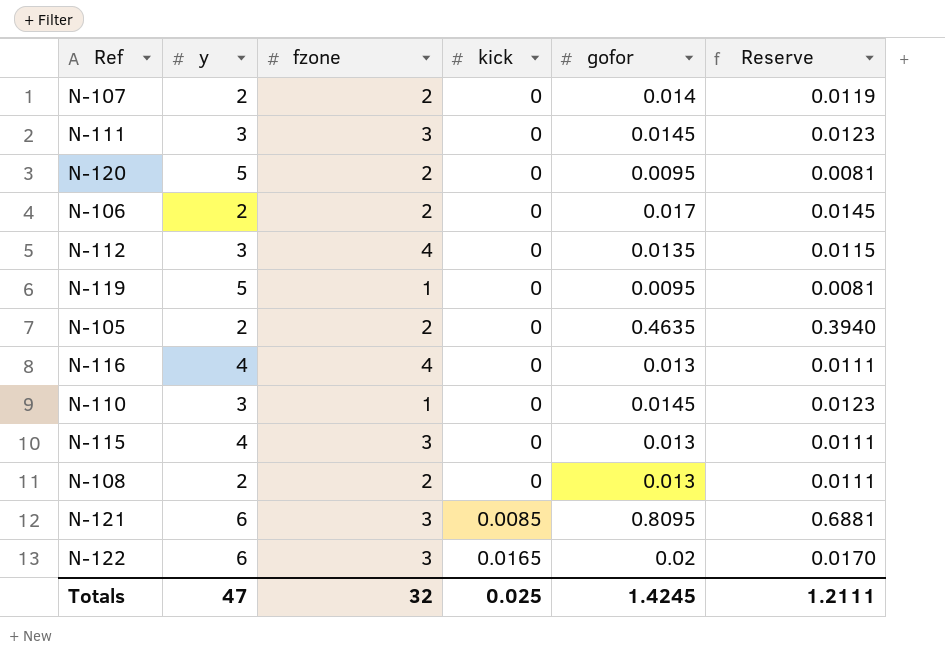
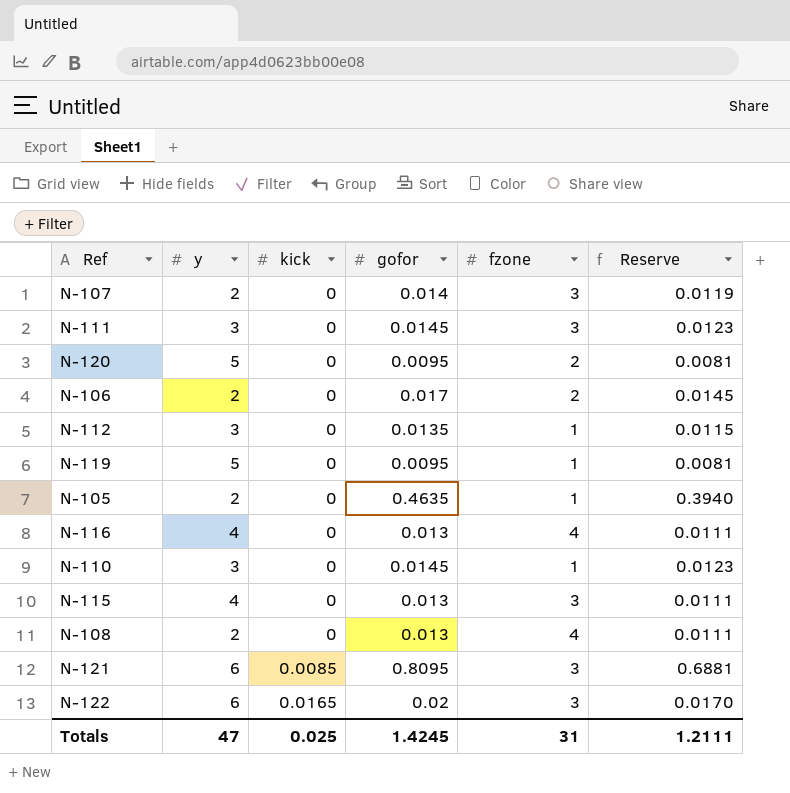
column fzone | position: 3 -> 5
N-107 | fzone: 2 -> 3
N-112 | fzone: 4 -> 1
N-105 | fzone: 2 -> 1
N-108 | fzone: 2 -> 4
Totals | fzone: 32 -> 31

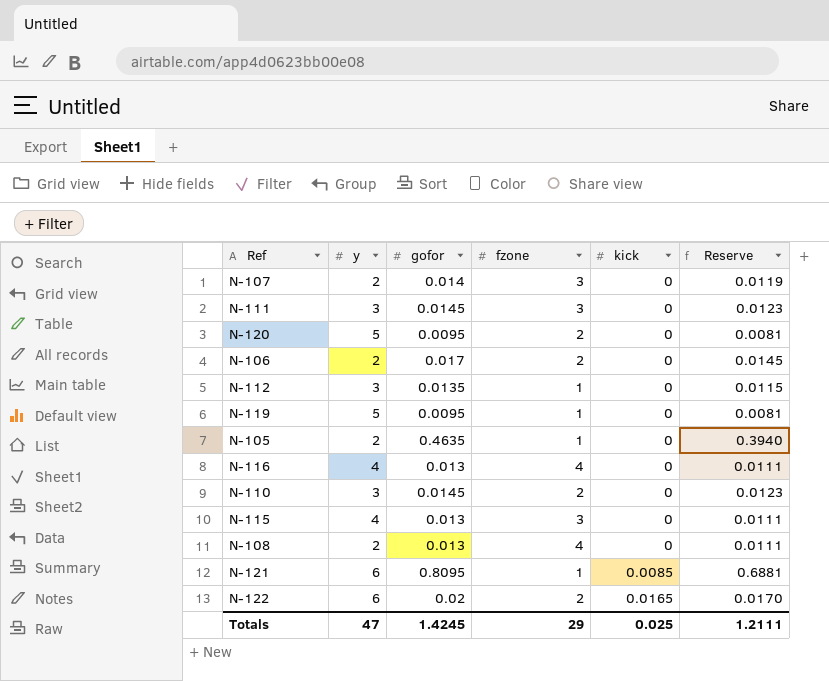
column kick | position: 3 -> 5
N-110 | fzone: 1 -> 2
N-121 | fzone: 3 -> 1
N-122 | fzone: 3 -> 2
Totals | fzone: 31 -> 29

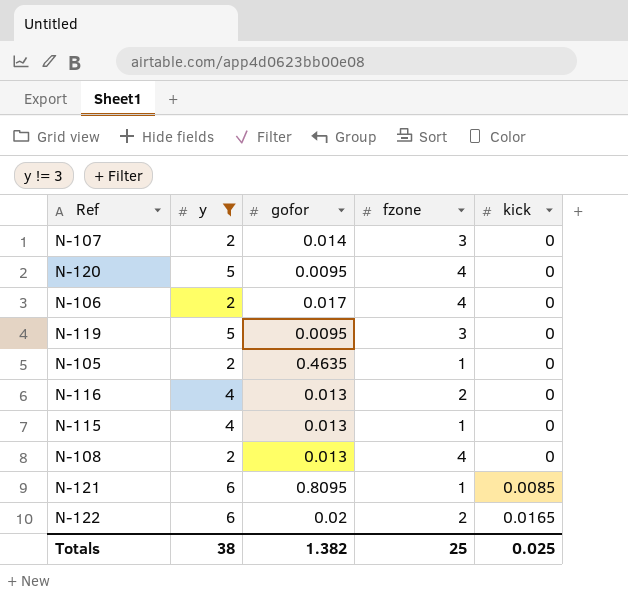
filter: none -> y != 3
column Reserve | formula: [gofor] * 0.85 -> none
N-120 | fzone: 2 -> 4
N-106 | fzone: 2 -> 4
N-119 | fzone: 1 -> 3
N-116 | fzone: 4 -> 2
N-115 | fzone: 3 -> 1
Totals | y: 47 -> 38
Totals | gofor: 1.4245 -> 1.382
Totals | fzone: 29 -> 25

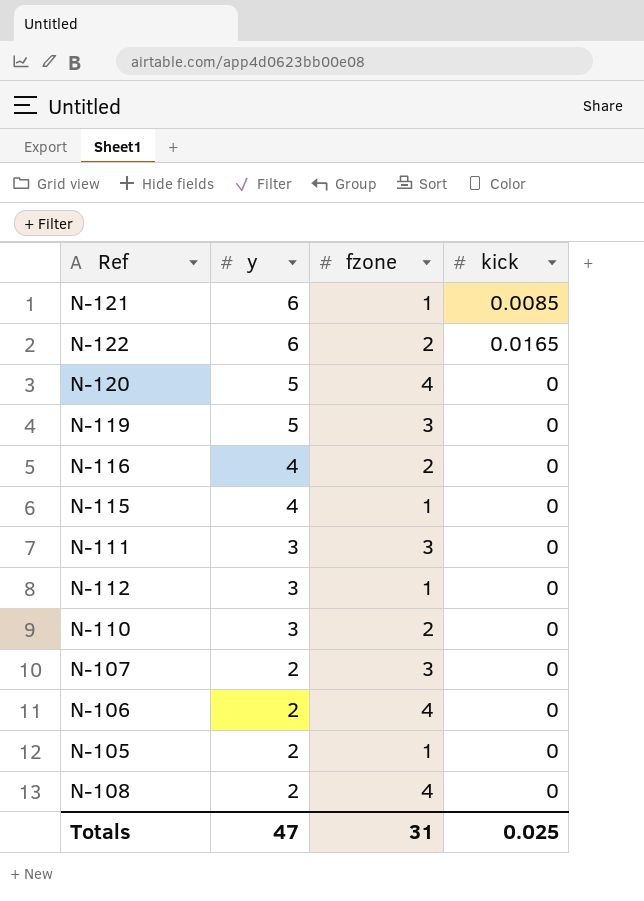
filter: y != 3 -> none
row order: kick ascending -> y descending
column gofor | position: 3 -> none
Totals | y: 38 -> 47
Totals | fzone: 25 -> 31

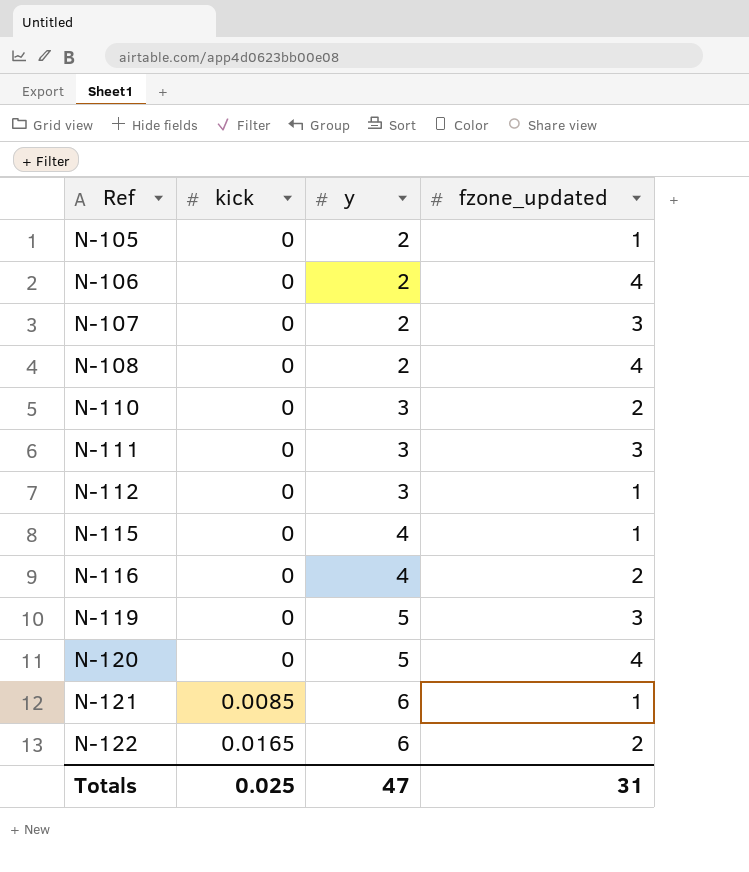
row order: y descending -> Ref ascending
column kick | position: 4 -> 2
column name: fzone -> fzone_updated

